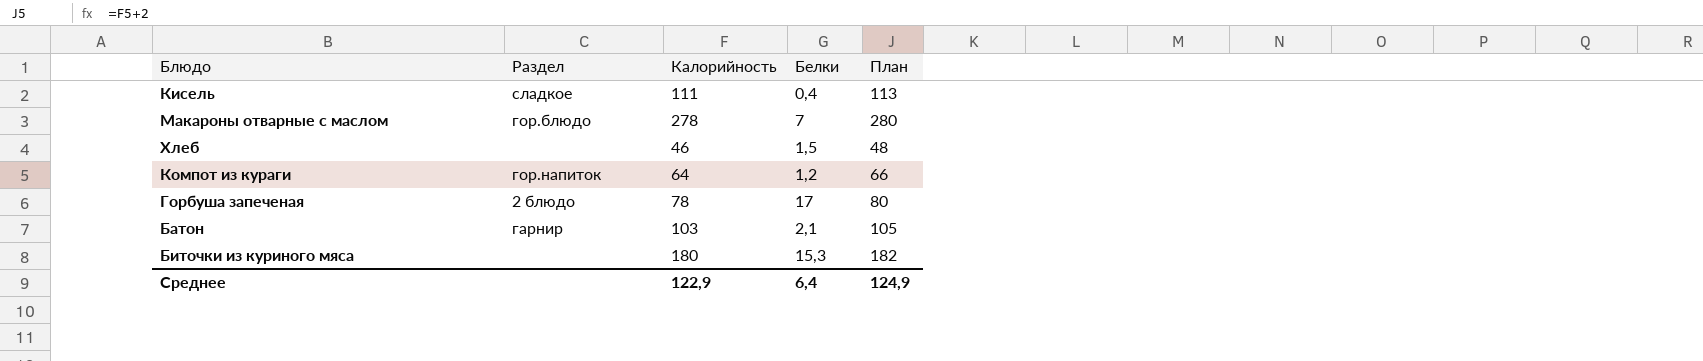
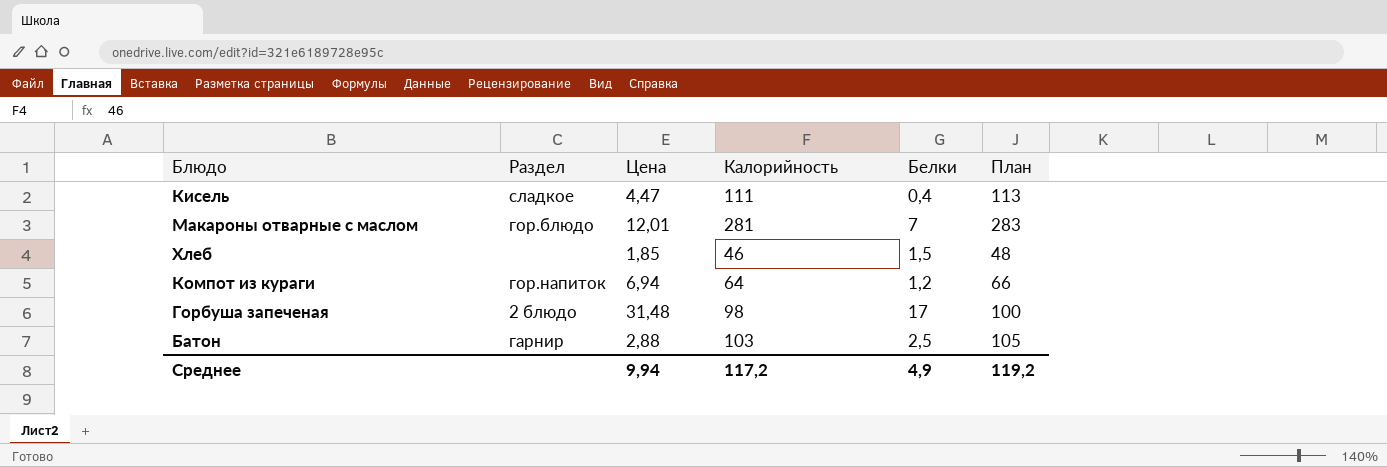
column Цена | position: none -> 3
row Биточки из куриного мяса: none | 180 | 15,3 | 182 -> none
Макароны отварные с маслом | Калорийность: 278 -> 281
Макароны отварные с маслом | План: 280 -> 283
Горбуша запеченая | Калорийность: 78 -> 98
Горбуша запеченая | План: 80 -> 100
Батон | Белки: 2,1 -> 2,5
Среднее | Калорийность: 122,9 -> 117,2
Среднее | Белки: 6,4 -> 4,9
Среднее | План: 124,9 -> 119,2

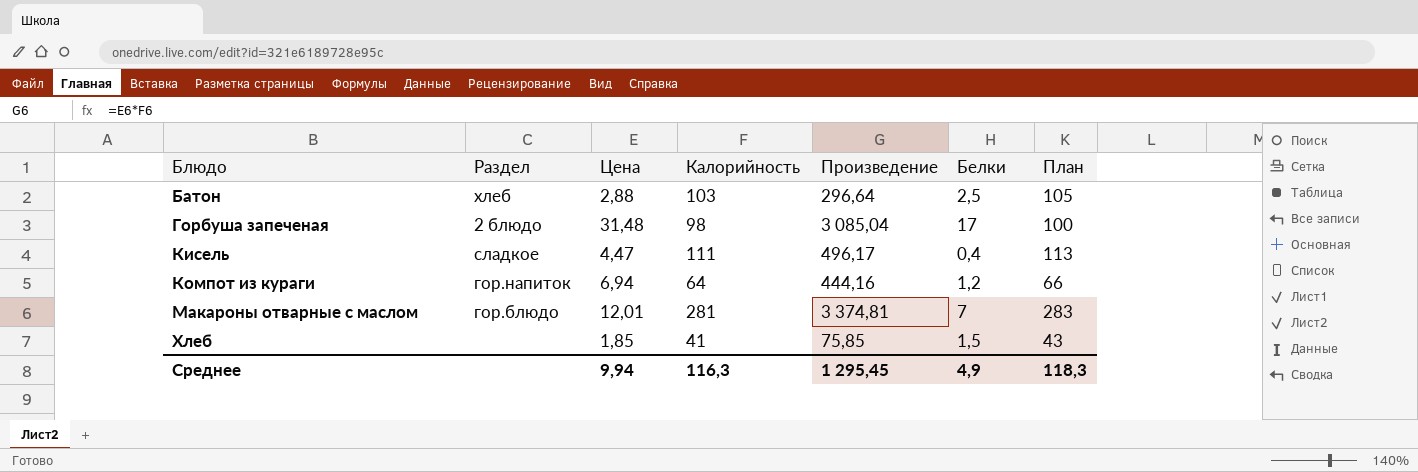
row order: none -> Блюдо ascending
column Произведение | formula: none -> [Цена] * [Калорийность]
Батон | Раздел: гарнир -> хлеб
Хлеб | Калорийность: 46 -> 41
Хлеб | План: 48 -> 43
Среднее | Калорийность: 117,2 -> 116,3
Среднее | План: 119,2 -> 118,3

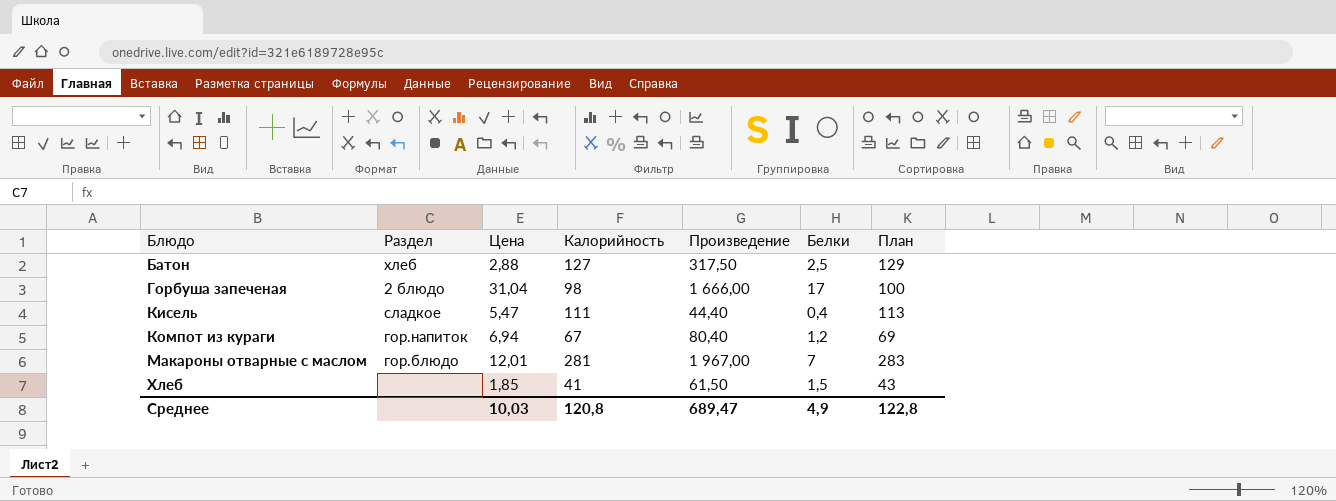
column Произведение | formula: [Цена] * [Калорийность] -> [Калорийность] * [Белки]
Батон | Калорийность: 103 -> 127
Батон | План: 105 -> 129
Горбуша запеченая | Цена: 31,48 -> 31,04
Кисель | Цена: 4,47 -> 5,47
Компот из кураги | Калорийность: 64 -> 67
Компот из кураги | План: 66 -> 69
Среднее | Цена: 9,94 -> 10,03
Среднее | Калорийность: 116,3 -> 120,8
Среднее | Произведение: 1 295,45 -> 689,47
Среднее | План: 118,3 -> 122,8

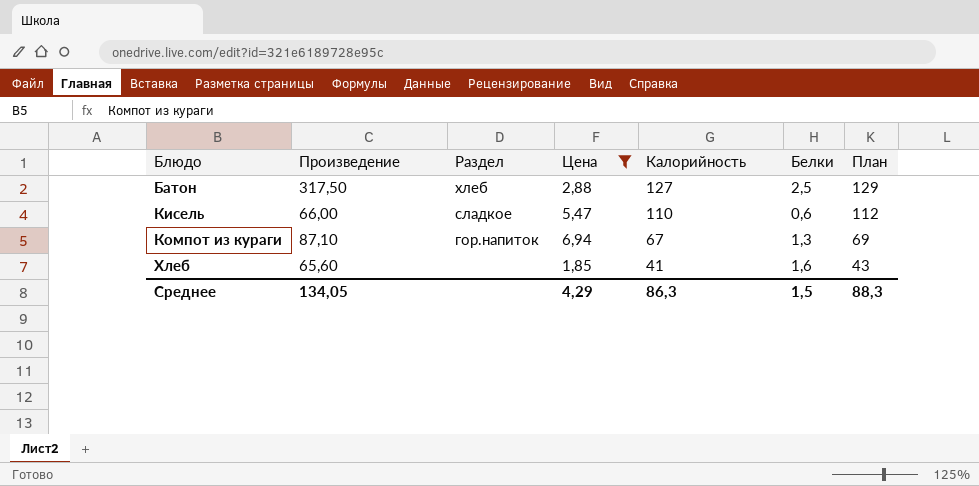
filter: none -> Цена <= 6,94
column Произведение | position: 5 -> 2
Кисель | Произведение: 44,40 -> 66,00
Кисель | Калорийность: 111 -> 110
Кисель | Белки: 0,4 -> 0,6
Кисель | План: 113 -> 112
Компот из кураги | Произведение: 80,40 -> 87,10
Компот из кураги | Белки: 1,2 -> 1,3
Хлеб | Произведение: 61,50 -> 65,60
Хлеб | Белки: 1,5 -> 1,6
Среднее | Произведение: 689,47 -> 134,05
Среднее | Цена: 10,03 -> 4,29
Среднее | Калорийность: 120,8 -> 86,3
Среднее | Белки: 4,9 -> 1,5
Среднее | План: 122,8 -> 88,3

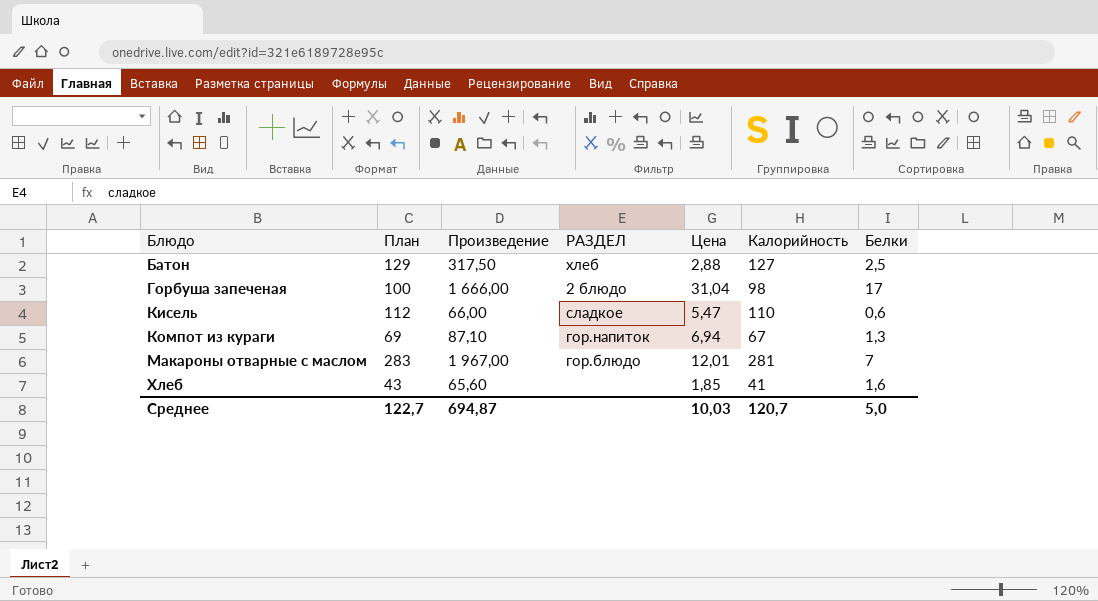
filter: Цена <= 6,94 -> none
column План | position: 7 -> 2
column name: Раздел -> РАЗДЕЛ
Среднее | План: 88,3 -> 122,7
Среднее | Произведение: 134,05 -> 694,87
Среднее | Цена: 4,29 -> 10,03
Среднее | Калорийность: 86,3 -> 120,7
Среднее | Белки: 1,5 -> 5,0

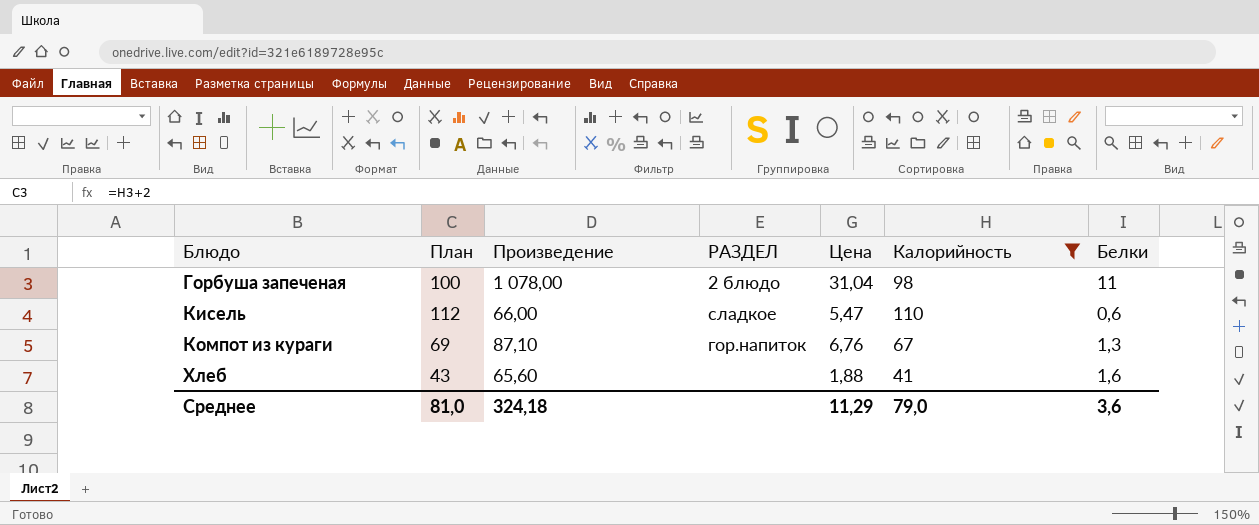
filter: none -> Калорийность <= 110
Горбуша запеченая | Произведение: 1 666,00 -> 1 078,00
Горбуша запеченая | Белки: 17 -> 11
Компот из кураги | Цена: 6,94 -> 6,76
Хлеб | Цена: 1,85 -> 1,88
Среднее | План: 122,7 -> 81,0
Среднее | Произведение: 694,87 -> 324,18
Среднее | Цена: 10,03 -> 11,29
Среднее | Калорийность: 120,7 -> 79,0
Среднее | Белки: 5,0 -> 3,6

